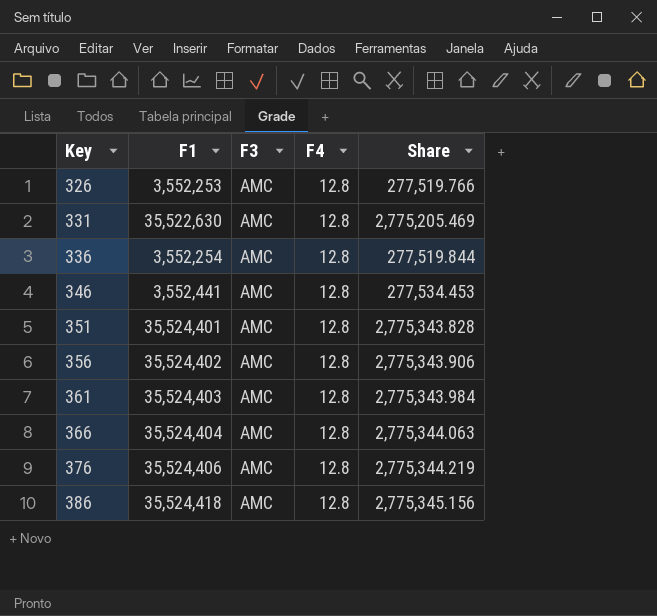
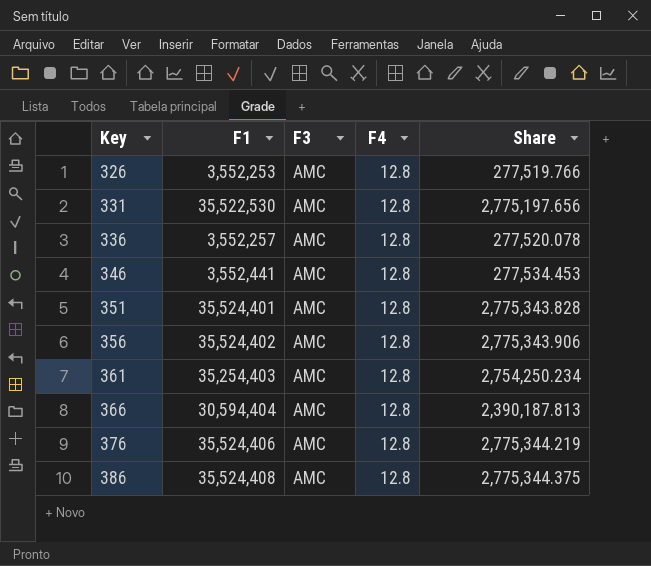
331 | F1: 35,522,630 -> 35,522,530
331 | Share: 2,775,205.469 -> 2,775,197.656
336 | F1: 3,552,254 -> 3,552,257
336 | Share: 277,519.844 -> 277,520.078
361 | F1: 35,524,403 -> 35,254,403
361 | Share: 2,775,343.984 -> 2,754,250.234
366 | F1: 35,524,404 -> 30,594,404
366 | Share: 2,775,344.063 -> 2,390,187.813
386 | F1: 35,524,418 -> 35,524,408
386 | Share: 2,775,345.156 -> 2,775,344.375

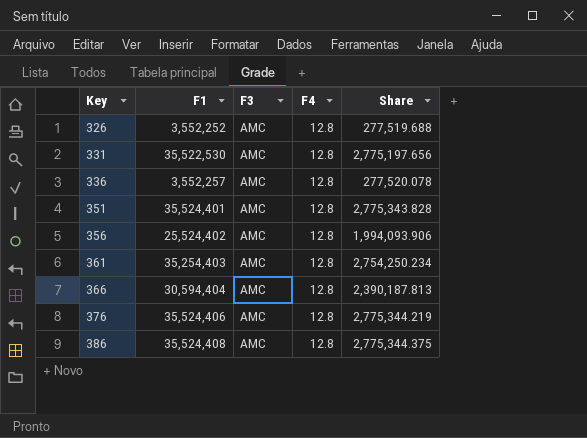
row 346: 3,552,441 | AMC | 12.8 | 277,534.453 -> none
326 | F1: 3,552,253 -> 3,552,252
326 | Share: 277,519.766 -> 277,519.688
356 | F1: 35,524,402 -> 25,524,402
356 | Share: 2,775,343.906 -> 1,994,093.906

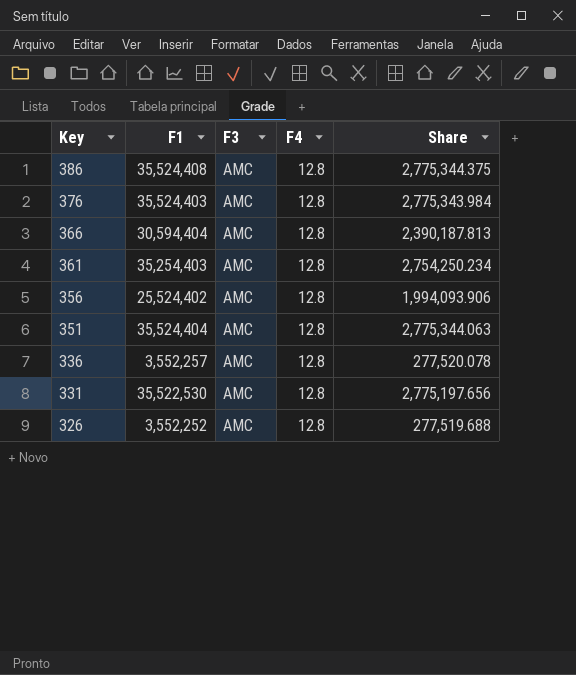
row order: Key ascending -> Key descending
376 | F1: 35,524,406 -> 35,524,403
376 | Share: 2,775,344.219 -> 2,775,343.984
351 | F1: 35,524,401 -> 35,524,404
351 | Share: 2,775,343.828 -> 2,775,344.063

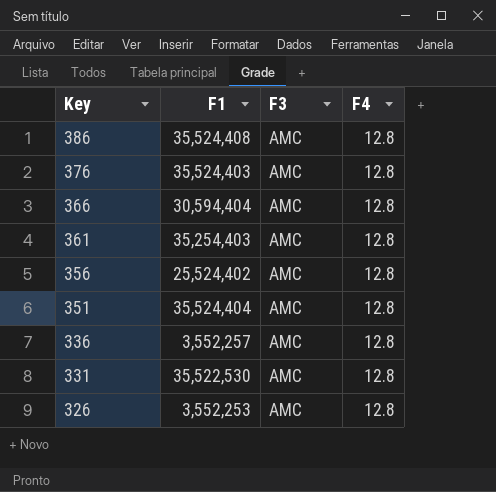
column Share | formula: [F1] / [F4] -> none
326 | F1: 3,552,252 -> 3,552,253

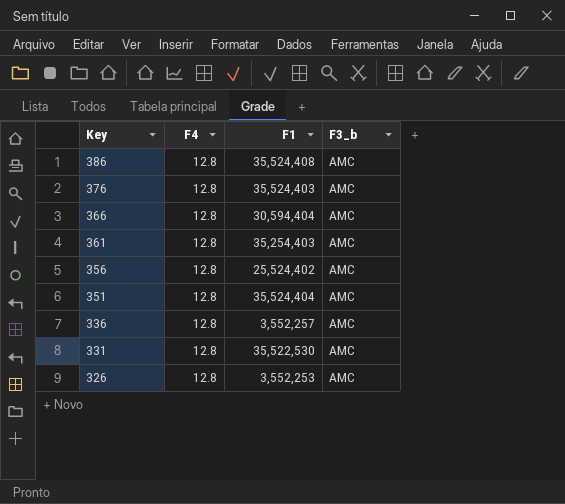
column F4 | position: 4 -> 2
column name: F3 -> F3_b

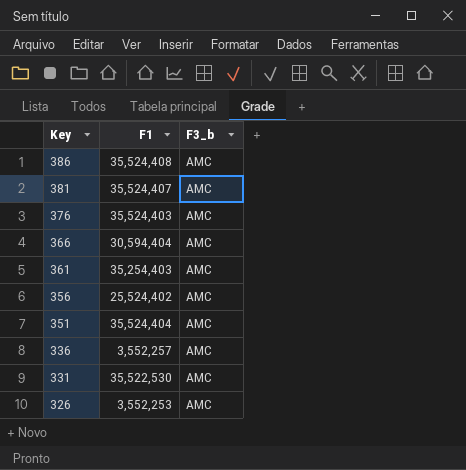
column F4 | position: 2 -> none
row 381: none -> 35,524,407 | AMC

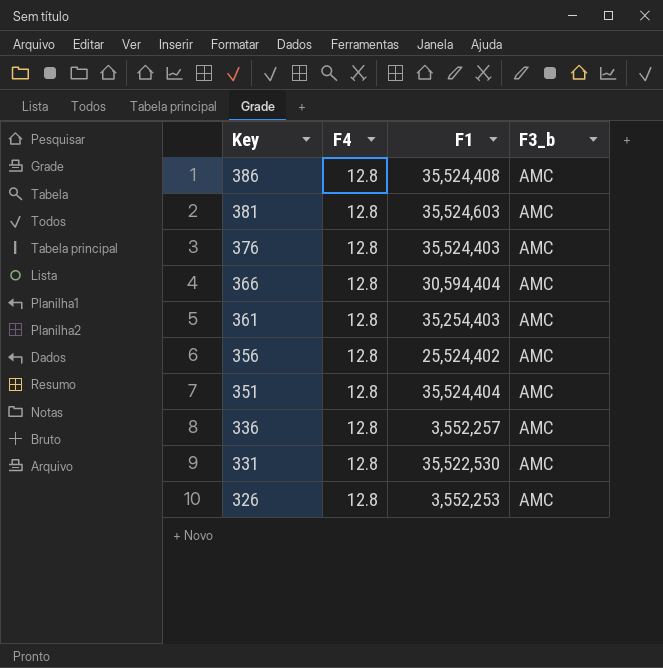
column F4 | position: none -> 2
381 | F1: 35,524,407 -> 35,524,603

